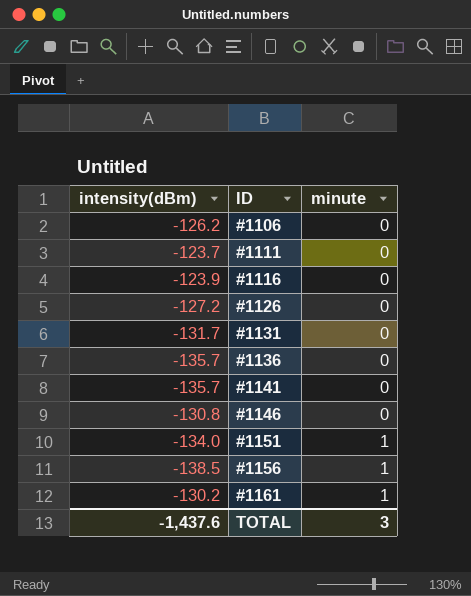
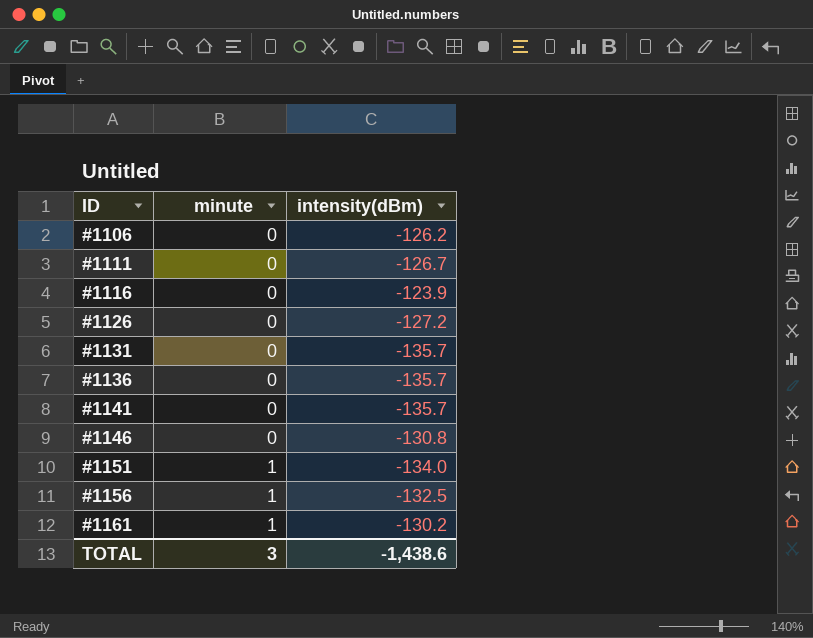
column intensity(dBm) | position: 1 -> 3
#1111 | intensity(dBm): -123.7 -> -126.7
#1131 | intensity(dBm): -131.7 -> -135.7
#1156 | intensity(dBm): -138.5 -> -132.5
TOTAL | intensity(dBm): -1,437.6 -> -1,438.6

